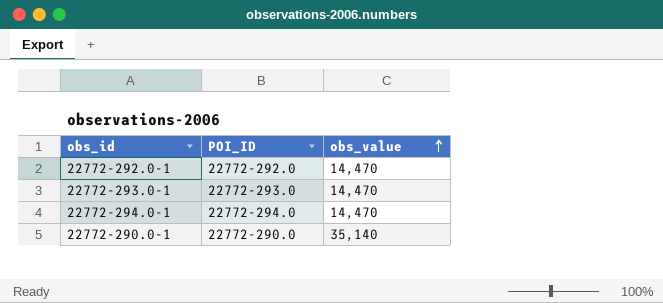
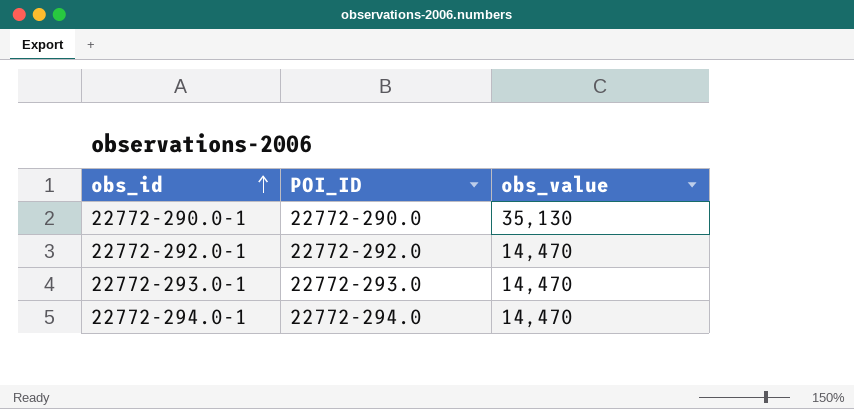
row order: obs_value ascending -> obs_id ascending
22772-290.0-1 | obs_value: 35,140 -> 35,130

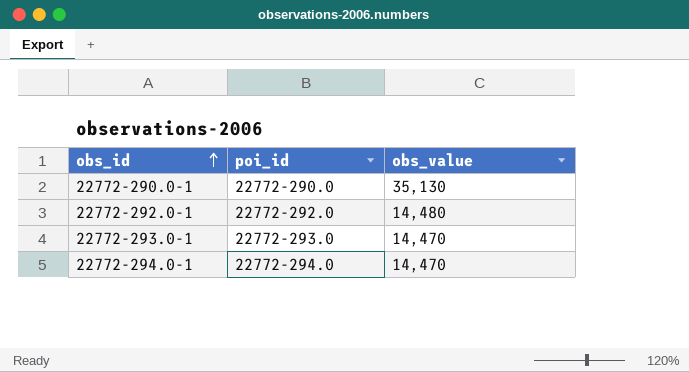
column name: POI_ID -> poi_id
22772-292.0-1 | obs_value: 14,470 -> 14,480

